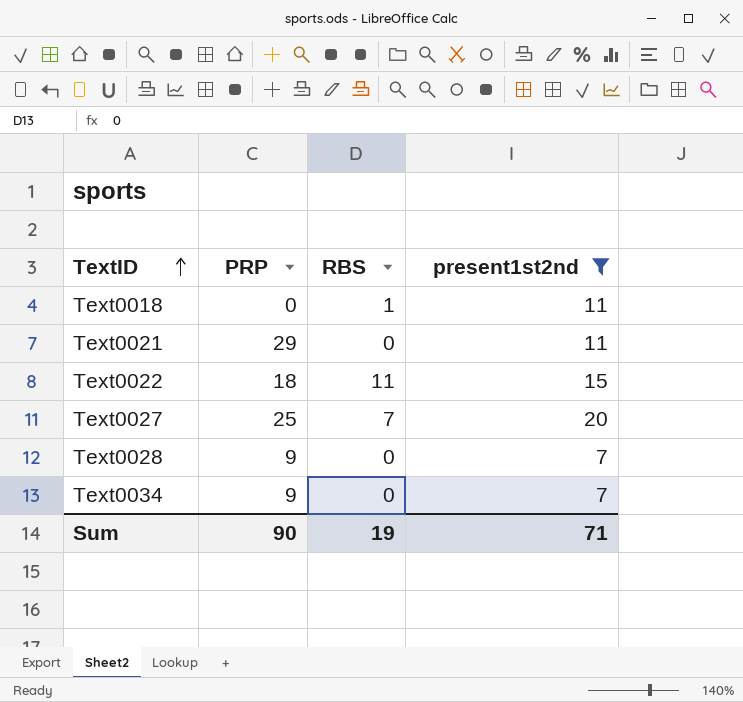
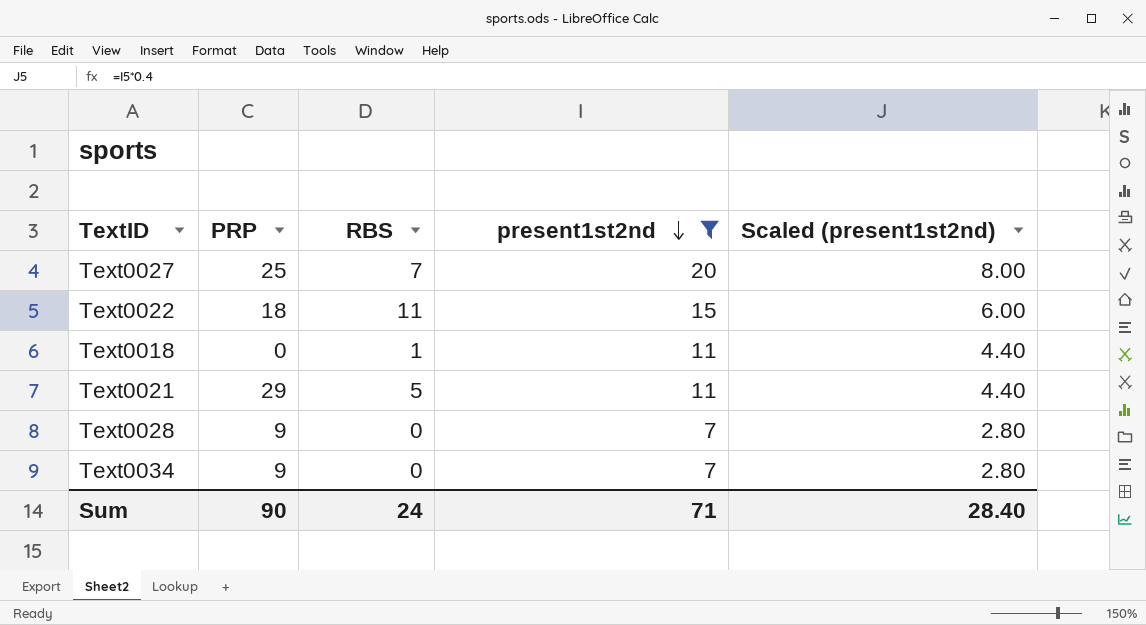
row order: TextID ascending -> present1st2nd descending
column Scaled (present1st2nd) | formula: none -> [present1st2nd] * 0.4
Text0021 | RBS: 0 -> 5
Sum | RBS: 19 -> 24

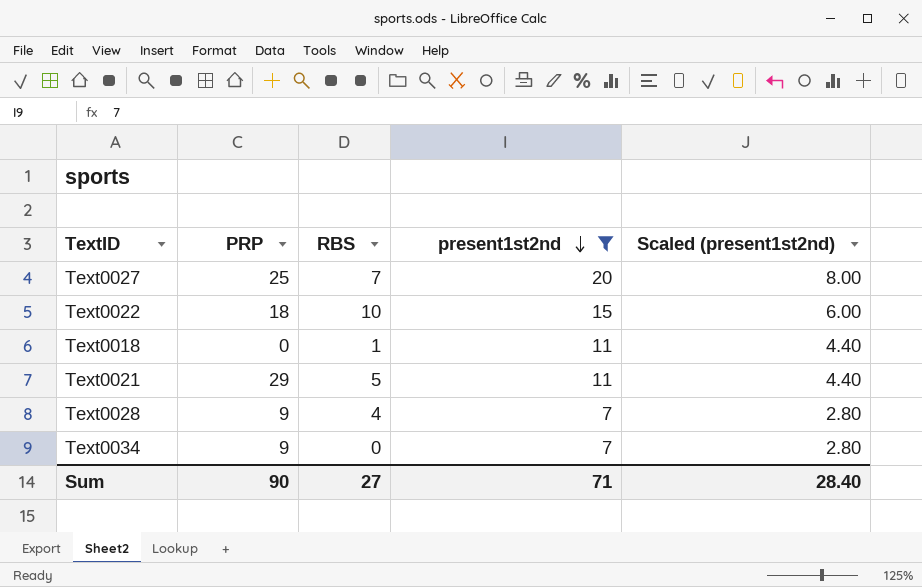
Text0022 | RBS: 11 -> 10
Text0028 | RBS: 0 -> 4
Sum | RBS: 24 -> 27

